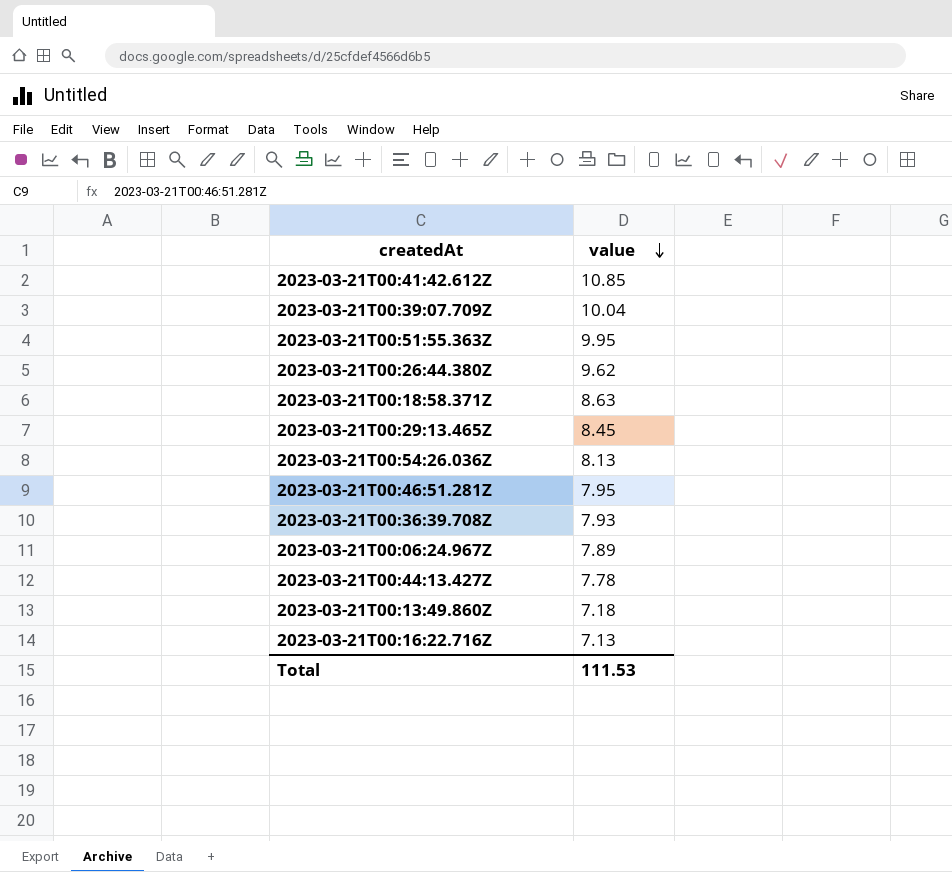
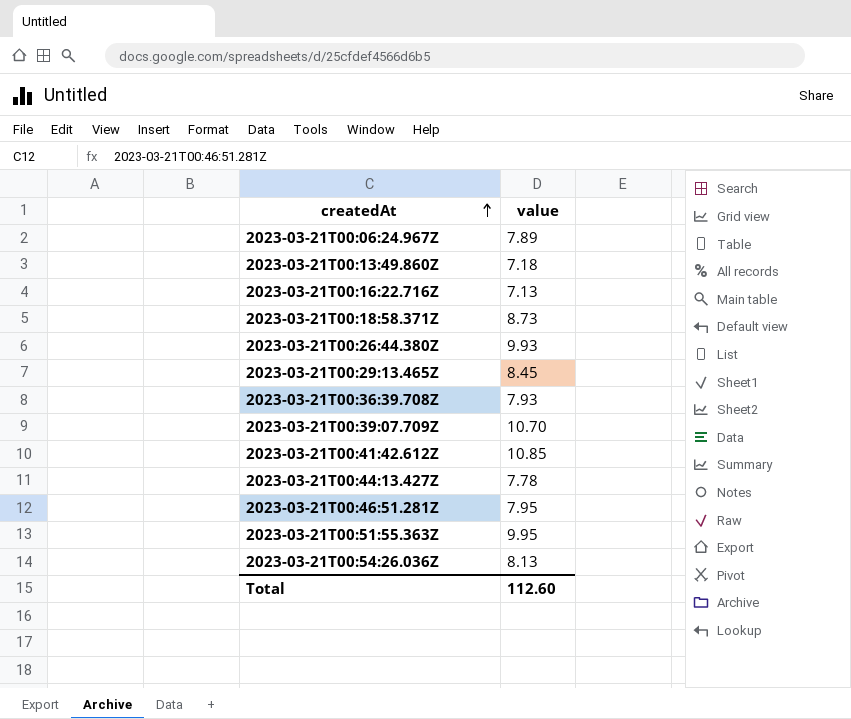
row order: value descending -> createdAt ascending
2023-03-21T00:18:58.371Z | value: 8.63 -> 8.73
2023-03-21T00:26:44.380Z | value: 9.62 -> 9.93
2023-03-21T00:39:07.709Z | value: 10.04 -> 10.70
Total | value: 111.53 -> 112.60

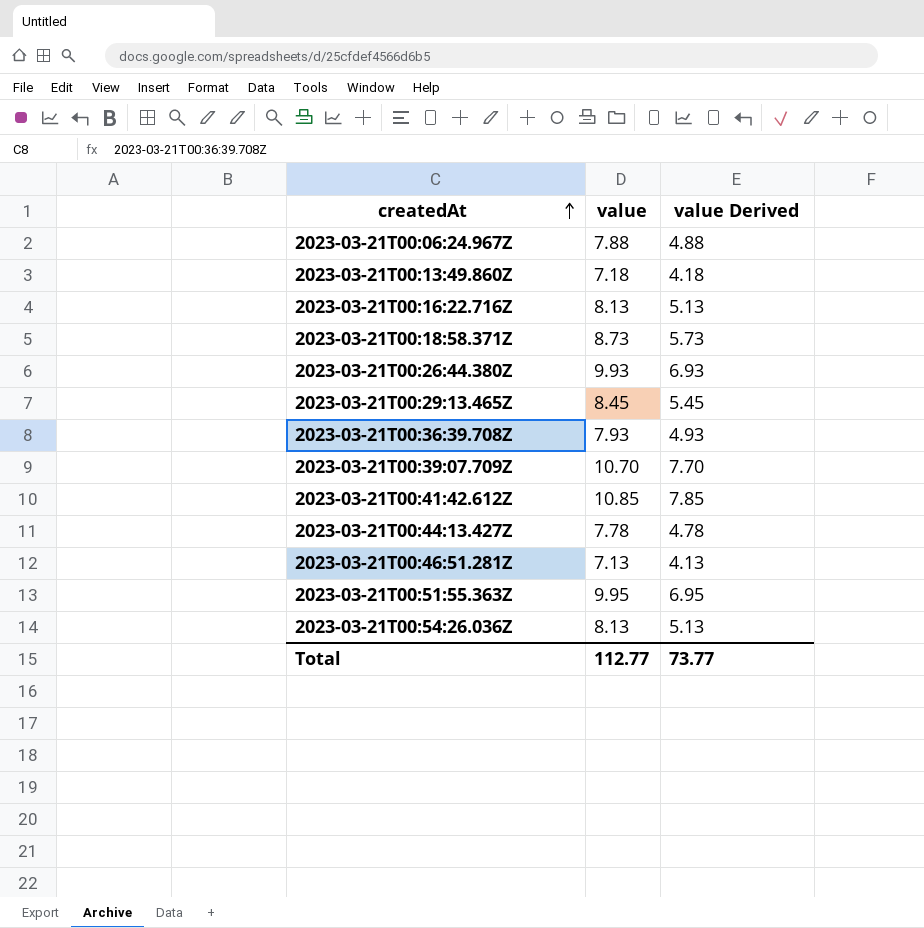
column value Derived | formula: none -> [value] - 3
2023-03-21T00:06:24.967Z | value: 7.89 -> 7.88
2023-03-21T00:16:22.716Z | value: 7.13 -> 8.13
2023-03-21T00:46:51.281Z | value: 7.95 -> 7.13
Total | value: 112.60 -> 112.77

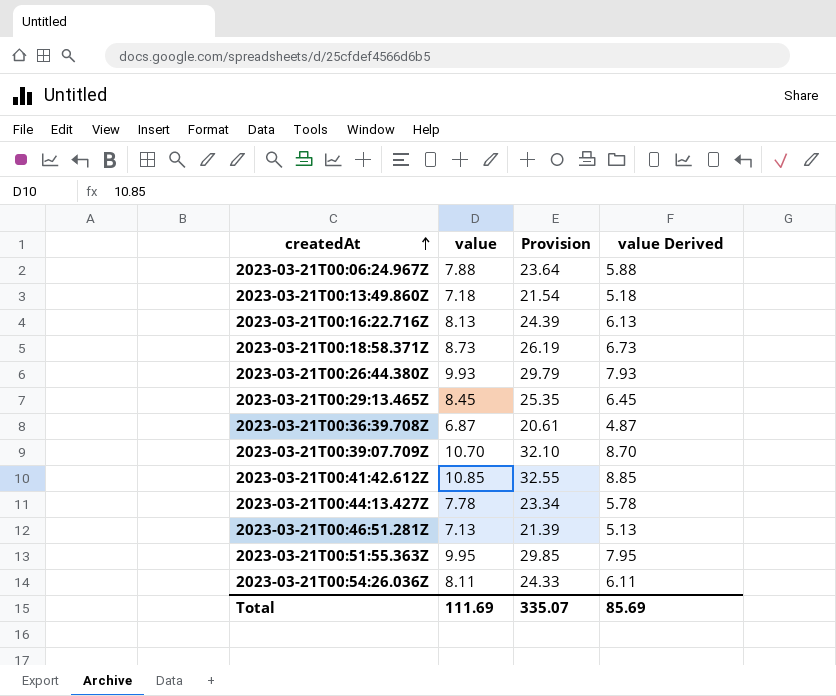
column Provision | formula: none -> [value] * 3
column value Derived | formula: [value] - 3 -> [value] - 2
2023-03-21T00:36:39.708Z | value: 7.93 -> 6.87
2023-03-21T00:54:26.036Z | value: 8.13 -> 8.11
Total | value: 112.77 -> 111.69
Total | value Derived: 73.77 -> 85.69

